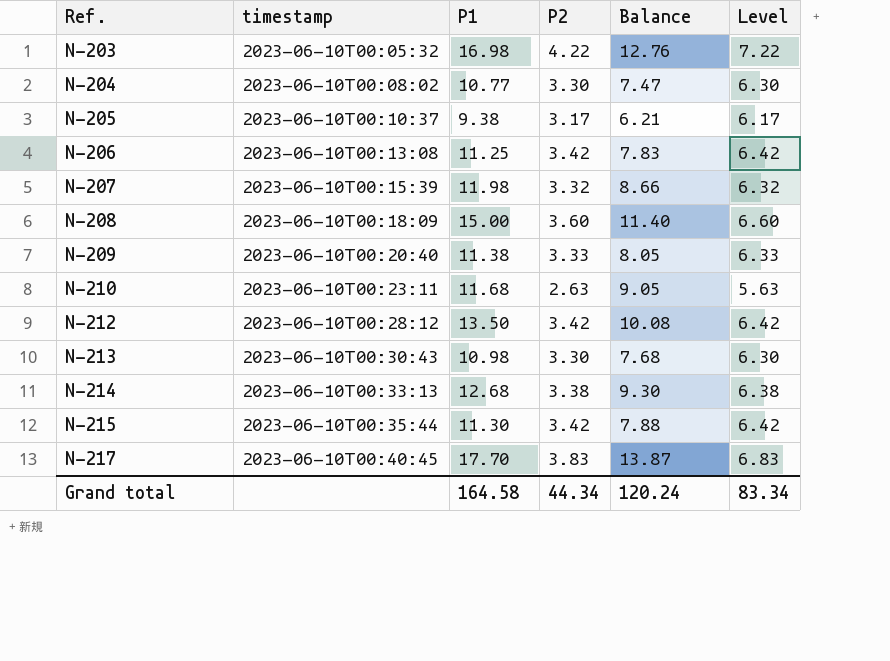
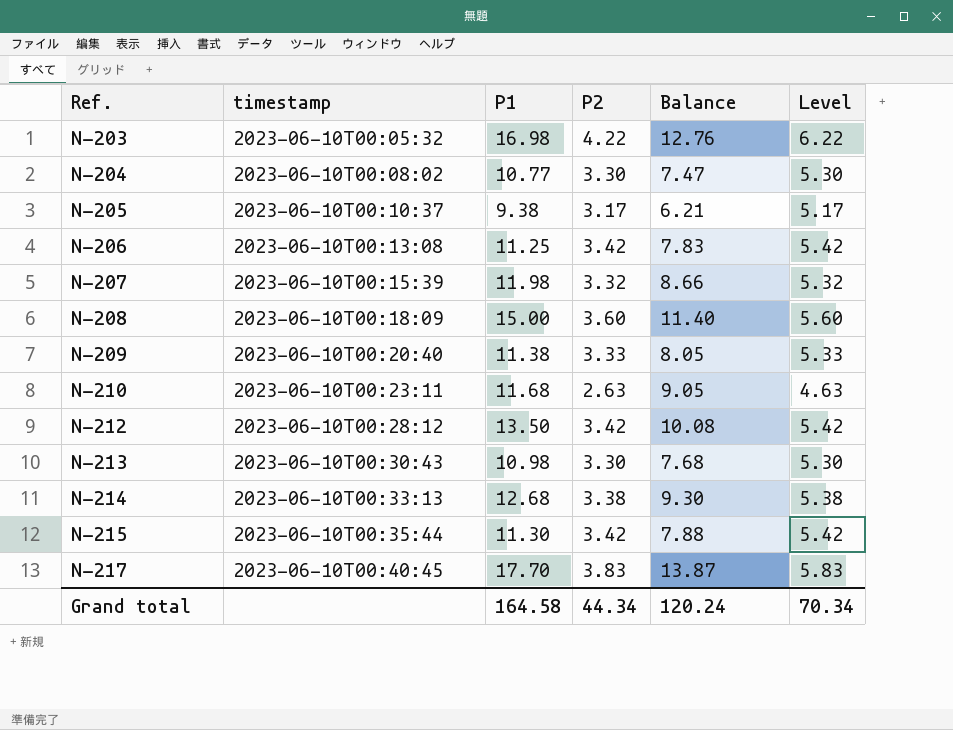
column Level | formula: [P2] + 3 -> [P2] + 2
Grand total | Level: 83.34 -> 70.34

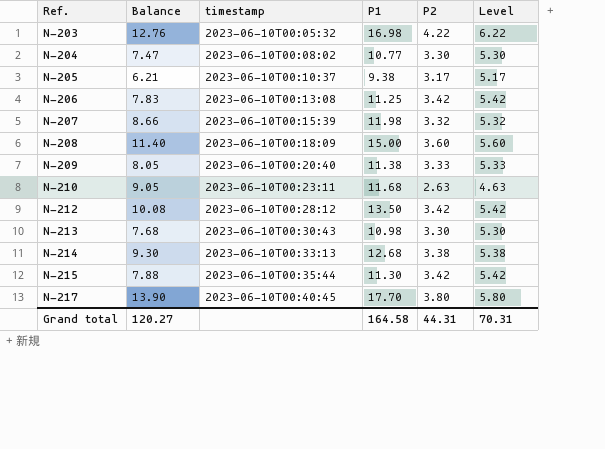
column Balance | position: 5 -> 2
N-217 | Balance: 13.87 -> 13.90
N-217 | P2: 3.83 -> 3.80
N-217 | Level: 5.83 -> 5.80
Grand total | Balance: 120.24 -> 120.27
Grand total | P2: 44.34 -> 44.31
Grand total | Level: 70.34 -> 70.31

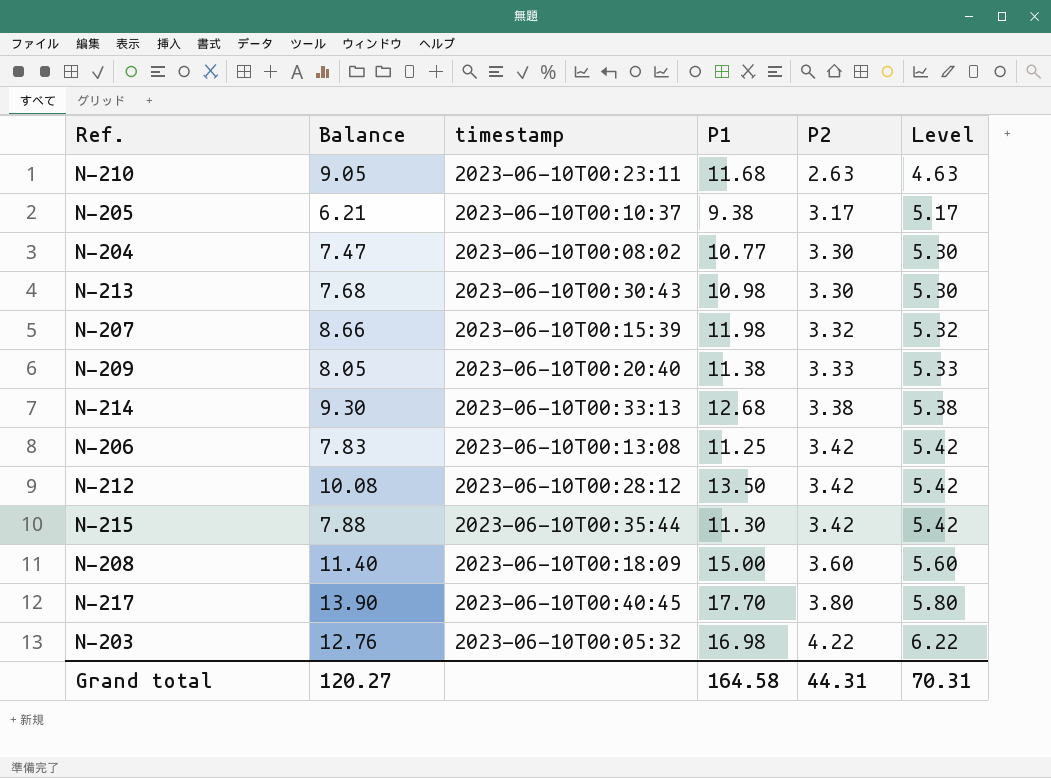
row order: Ref. ascending -> P2 ascending

